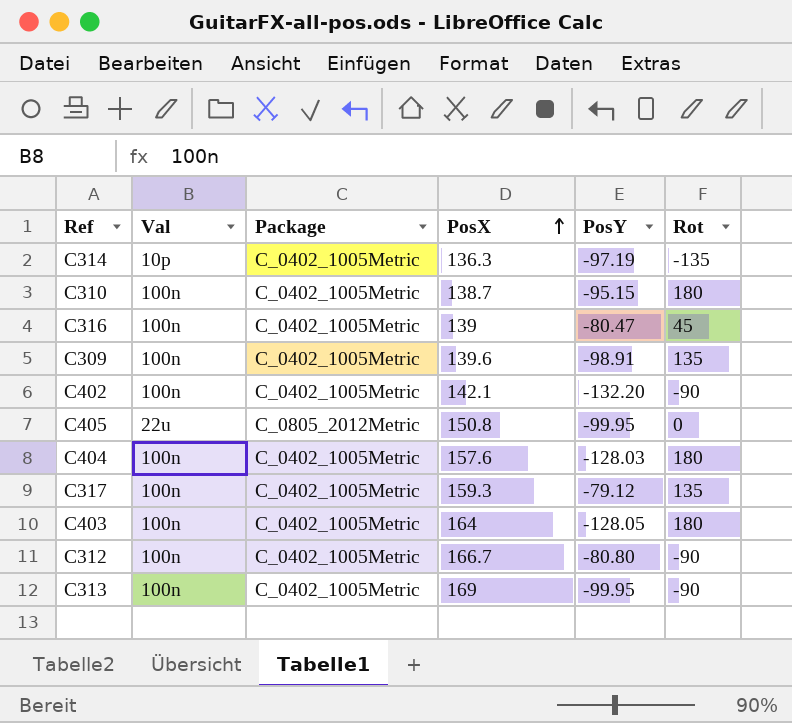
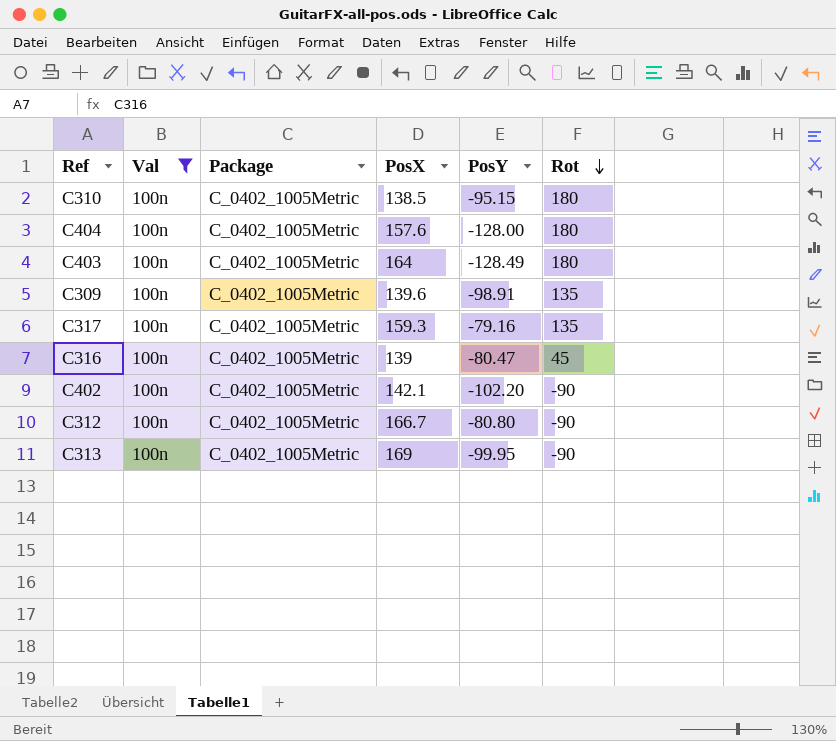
filter: none -> Val = 100n
row order: PosX ascending -> Rot descending
C310 | PosX: 138.7 -> 138.5
C404 | PosY: -128.03 -> -128.00
C403 | PosY: -128.05 -> -128.49
C317 | PosY: -79.12 -> -79.16
C402 | PosY: -132.20 -> -102.20

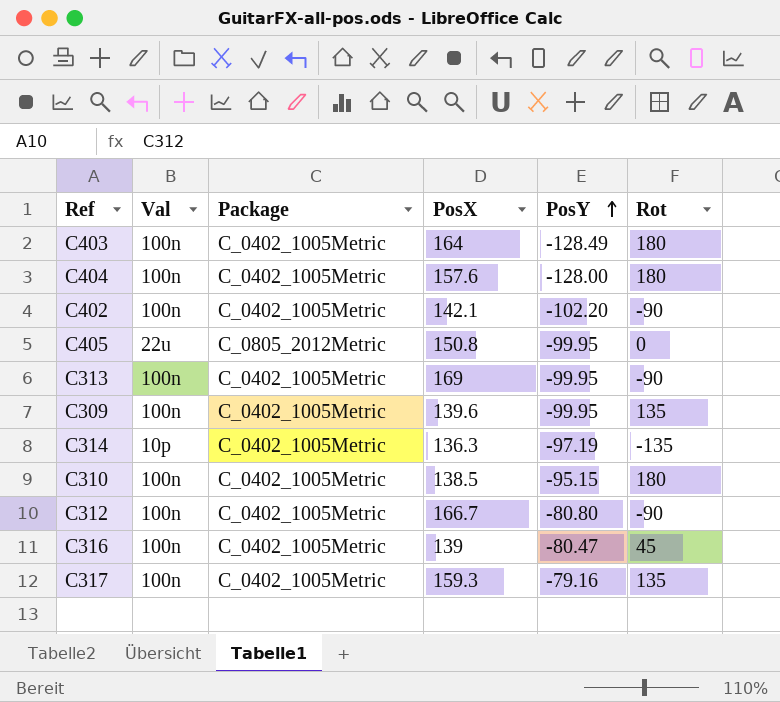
filter: Val = 100n -> none
row order: Rot descending -> PosY ascending
C309 | PosY: -98.91 -> -99.95

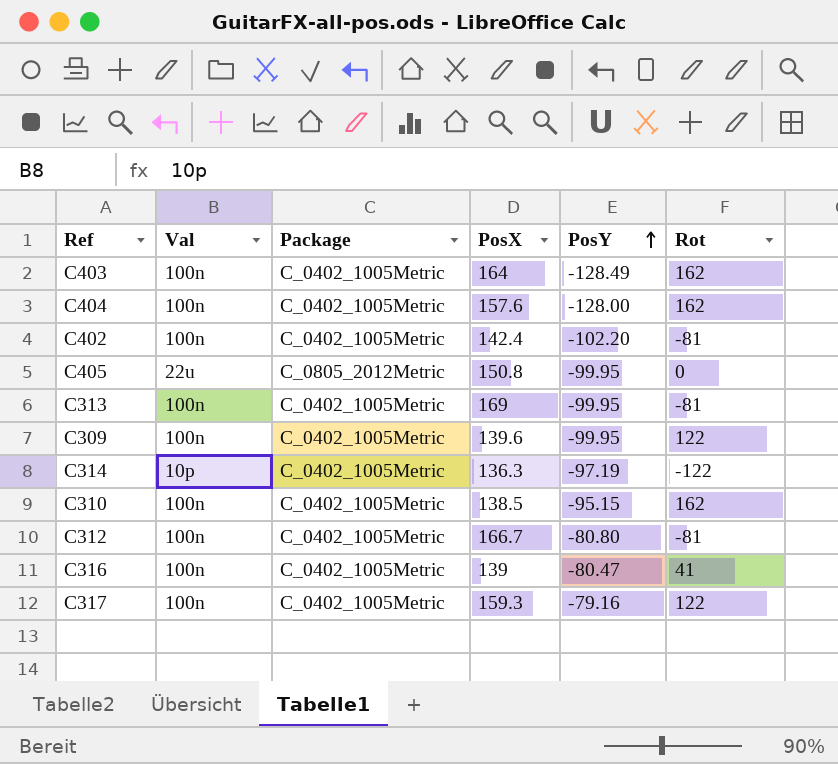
C403 | Rot: 180 -> 162
C404 | Rot: 180 -> 162
C402 | PosX: 142.1 -> 142.4
C402 | Rot: -90 -> -81
C313 | Rot: -90 -> -81
C309 | Rot: 135 -> 122
C314 | Rot: -135 -> -122
C310 | Rot: 180 -> 162
C312 | Rot: -90 -> -81
C316 | Rot: 45 -> 41
C317 | Rot: 135 -> 122

